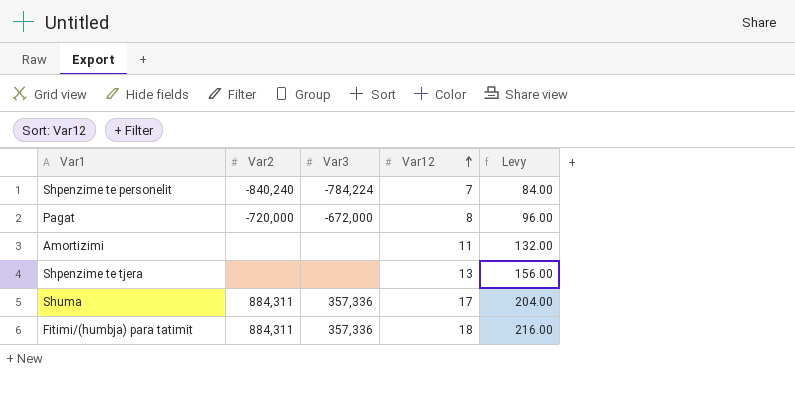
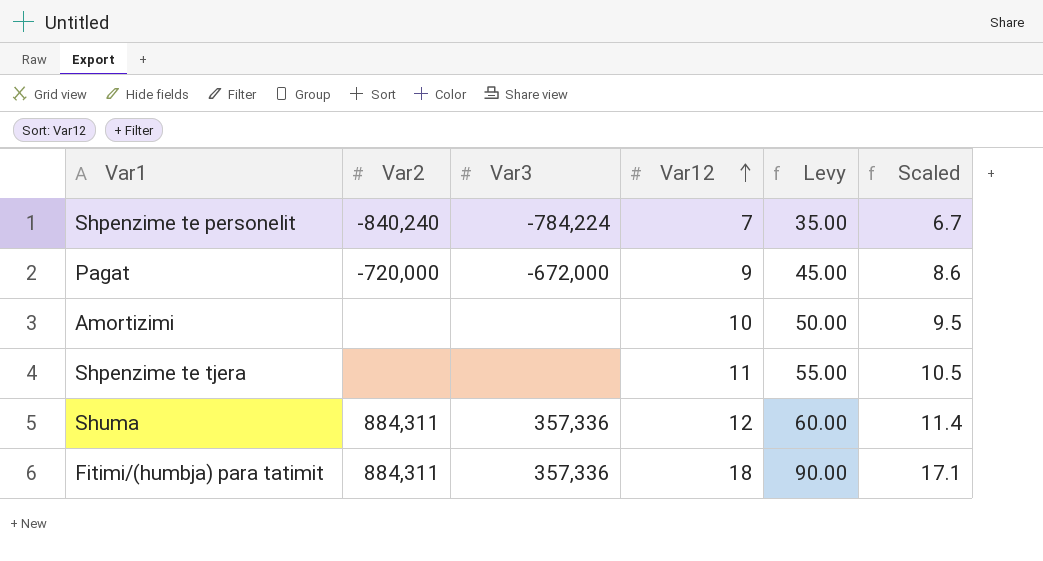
column Levy | formula: [Var12] * 12 -> [Var12] * 5
column Scaled | formula: none -> [Var12] * 0.95
Pagat | Var12: 8 -> 9
Amortizimi | Var12: 11 -> 10
Shpenzime te tjera | Var12: 13 -> 11
Shuma | Var12: 17 -> 12

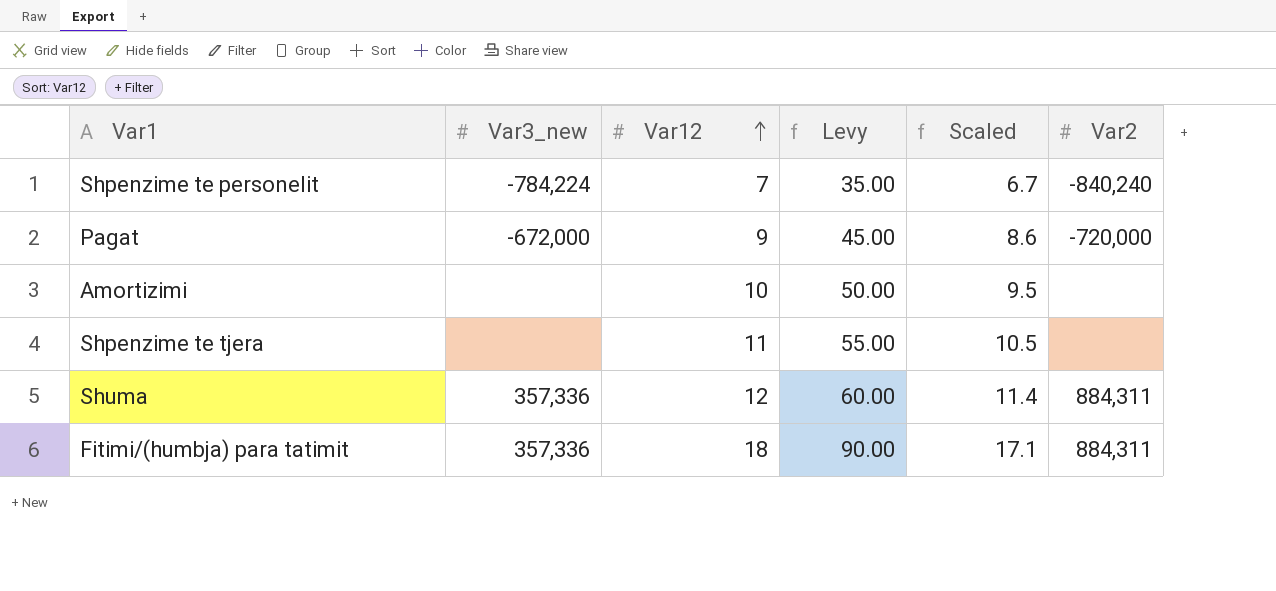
column name: Var3 -> Var3_new
column Var2 | position: 2 -> 6

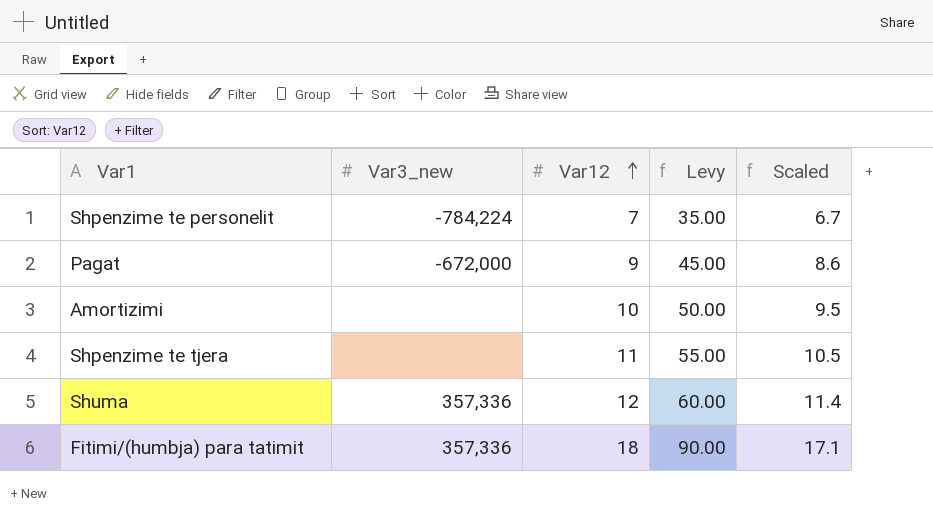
column Var2 | position: 6 -> none

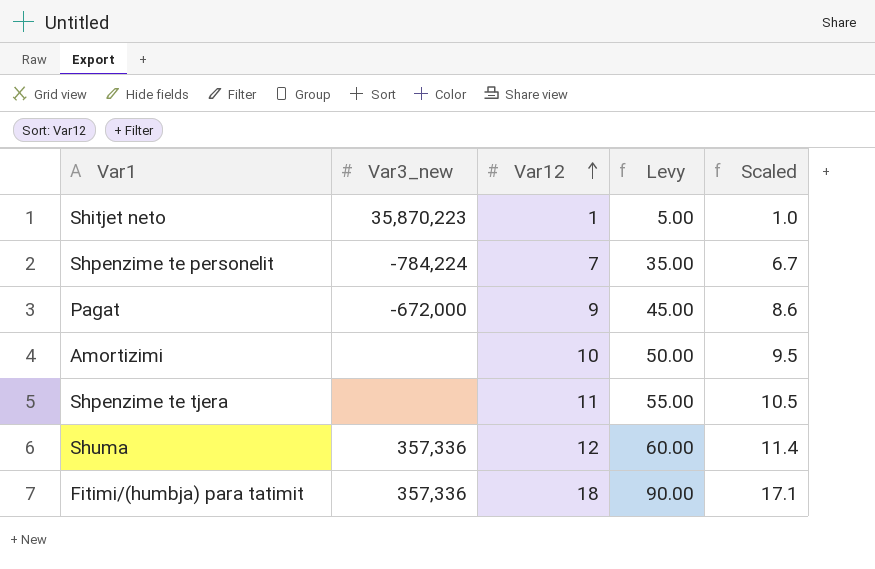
row Shitjet neto: none -> 35,870,223 | 1 | 5.00 | 1.0

